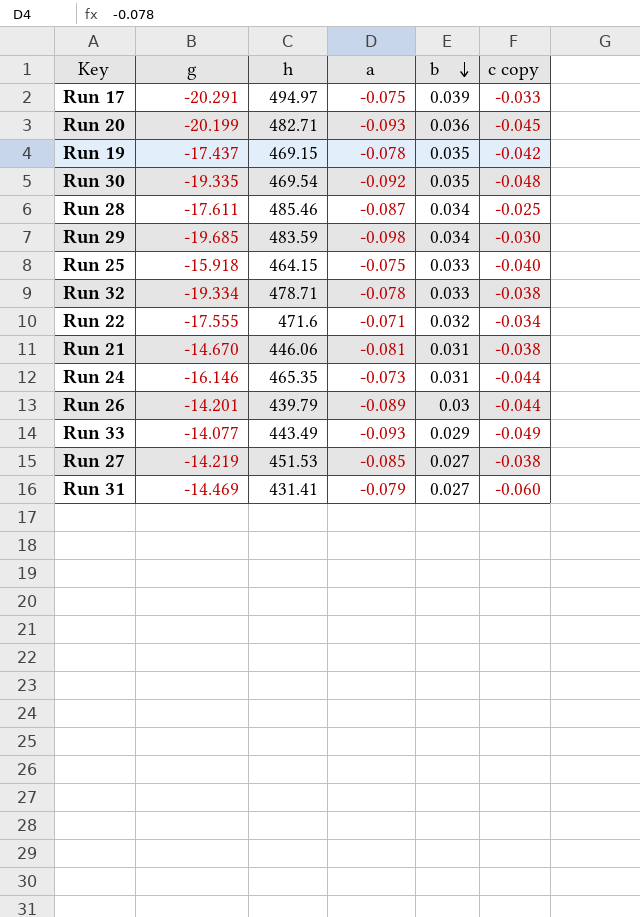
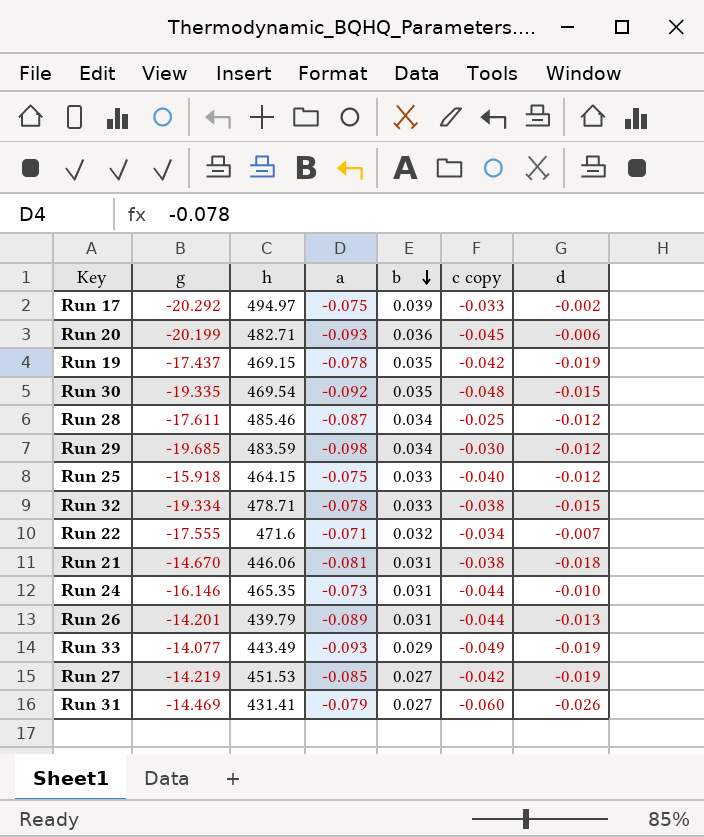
column d | position: none -> 7
Run 17 | g: -20.291 -> -20.292
Run 26 | b: 0.03 -> 0.031
Run 27 | c copy: -0.038 -> -0.042

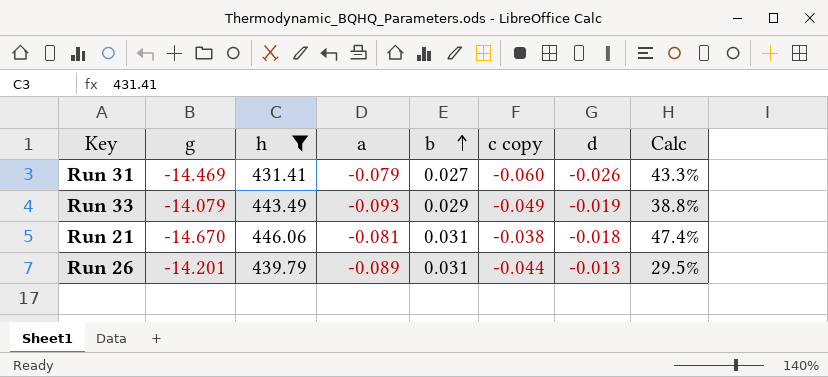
filter: none -> h <= 446.06
row order: b descending -> b ascending
column Calc | formula: none -> [d] / [c copy]
Run 33 | g: -14.077 -> -14.079

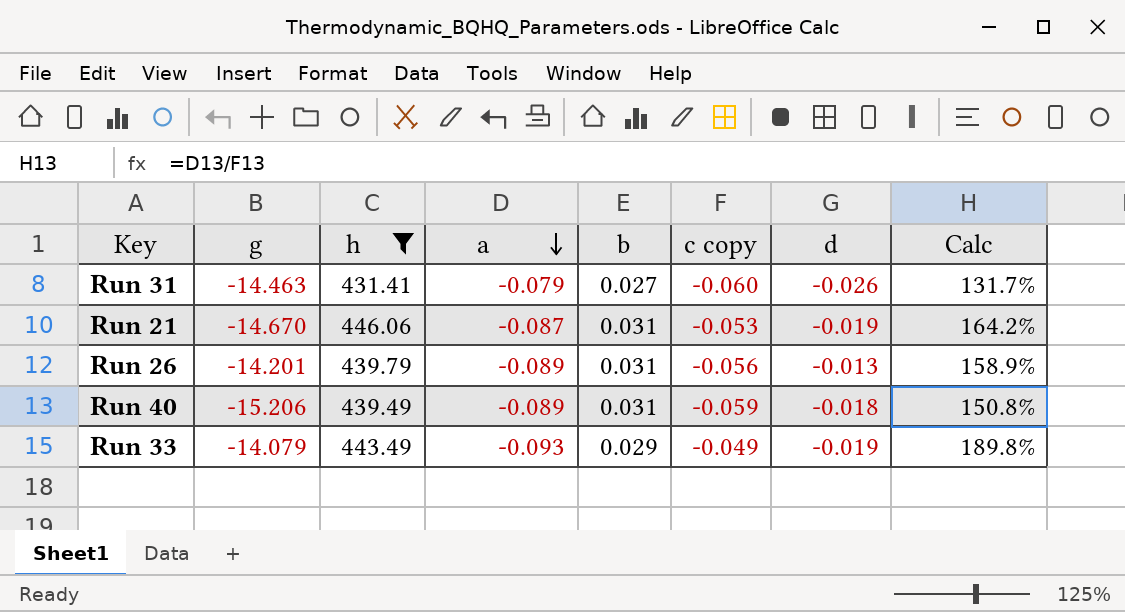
row order: b ascending -> a descending
column Calc | formula: [d] / [c copy] -> [a] / [c copy]
Run 31 | g: -14.469 -> -14.463
Run 21 | a: -0.081 -> -0.087
Run 21 | c copy: -0.038 -> -0.053
Run 21 | d: -0.018 -> -0.019
Run 26 | c copy: -0.044 -> -0.056
row Run 40: none -> -15.206 | 439.49 | -0.089 | 0.031 | -0.059 | -0.018 | 150.8%

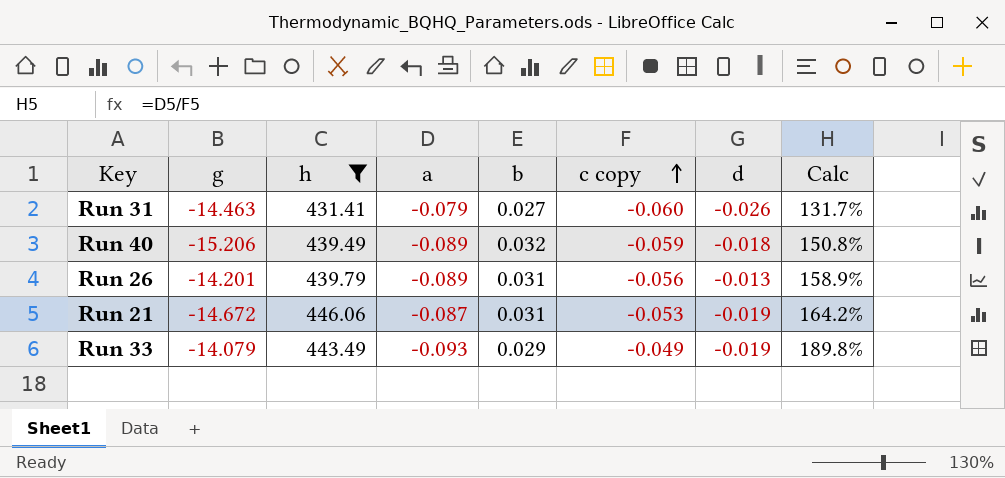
row order: a descending -> c copy ascending
Run 40 | b: 0.031 -> 0.032
Run 21 | g: -14.670 -> -14.672

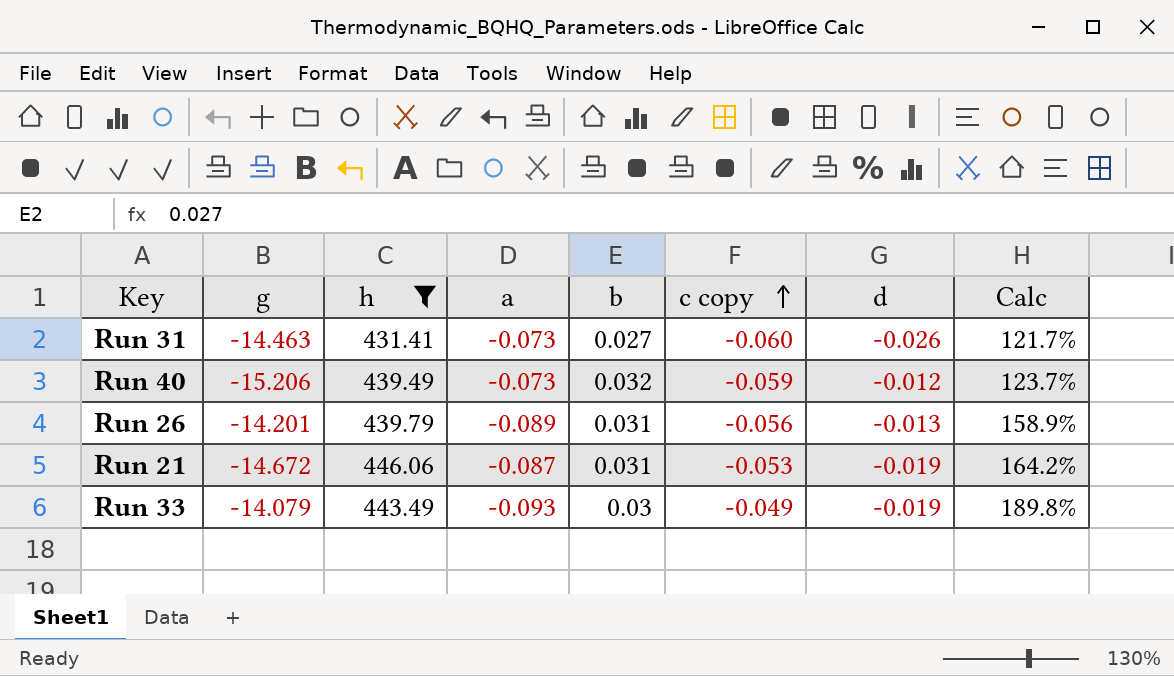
Run 31 | a: -0.079 -> -0.073
Run 31 | Calc: 131.7% -> 121.7%
Run 40 | a: -0.089 -> -0.073
Run 40 | d: -0.018 -> -0.012
Run 40 | Calc: 150.8% -> 123.7%
Run 33 | b: 0.029 -> 0.03

